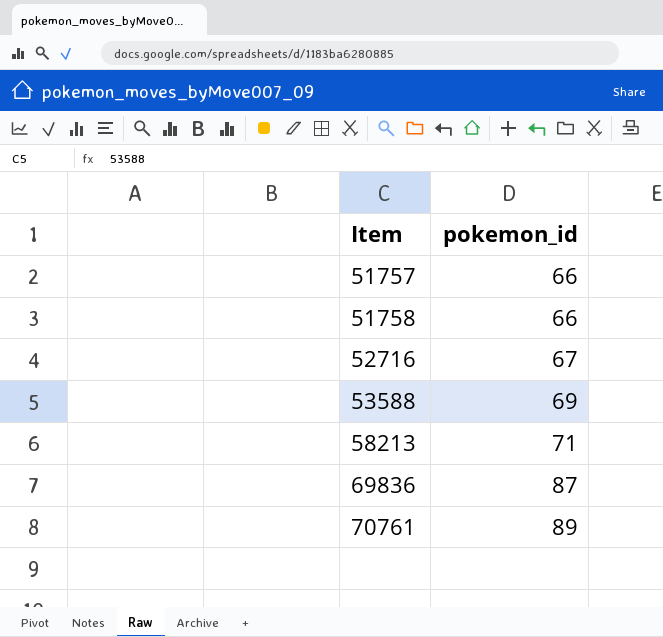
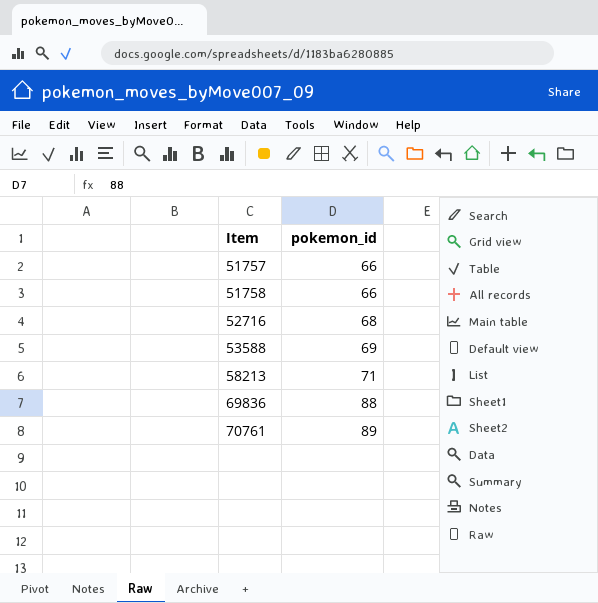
52716 | pokemon_id: 67 -> 68
69836 | pokemon_id: 87 -> 88

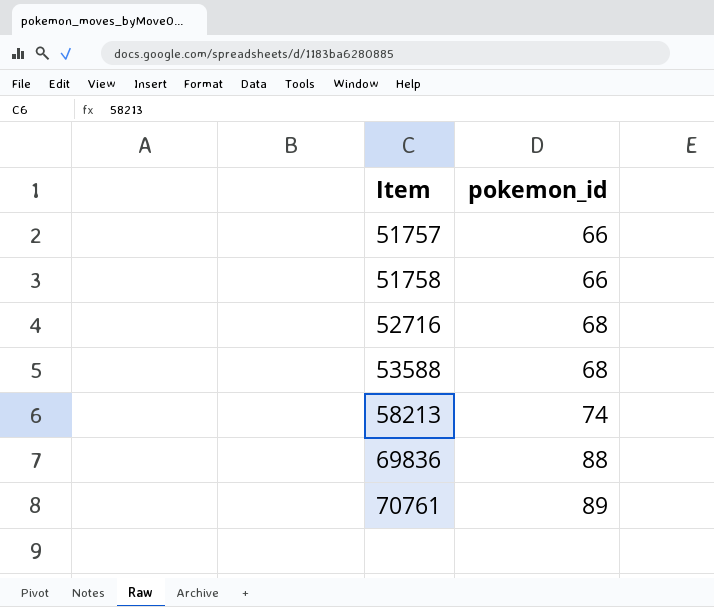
53588 | pokemon_id: 69 -> 68
58213 | pokemon_id: 71 -> 74

